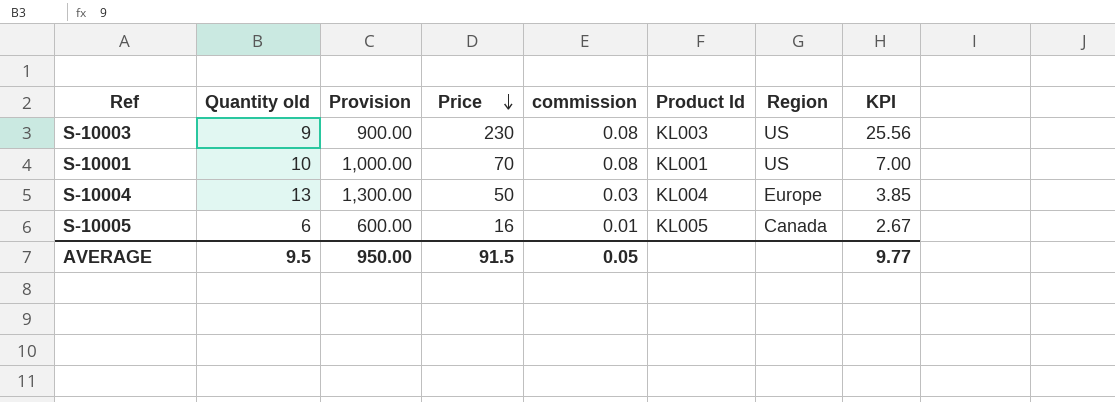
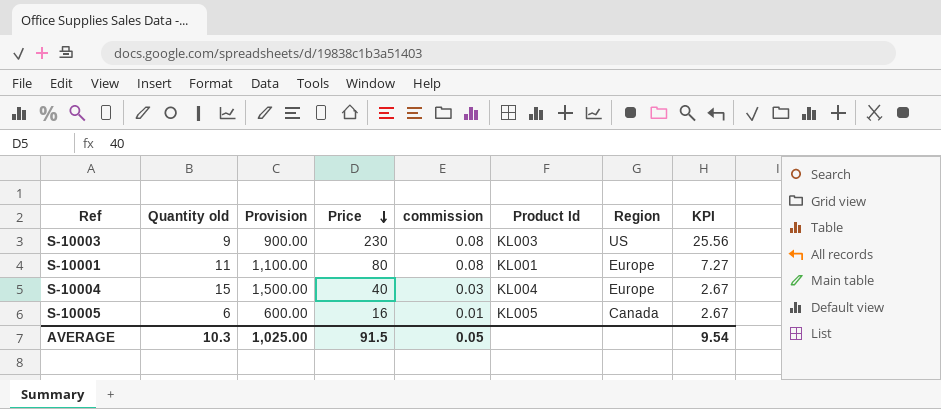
S-10001 | Quantity old: 10 -> 11
S-10001 | Provision: 1,000.00 -> 1,100.00
S-10001 | Price: 70 -> 80
S-10001 | Region: US -> Europe
S-10001 | KPI: 7.00 -> 7.27
S-10004 | Quantity old: 13 -> 15
S-10004 | Provision: 1,300.00 -> 1,500.00
S-10004 | Price: 50 -> 40
S-10004 | KPI: 3.85 -> 2.67
AVERAGE | Quantity old: 9.5 -> 10.3
AVERAGE | Provision: 950.00 -> 1,025.00
AVERAGE | KPI: 9.77 -> 9.54

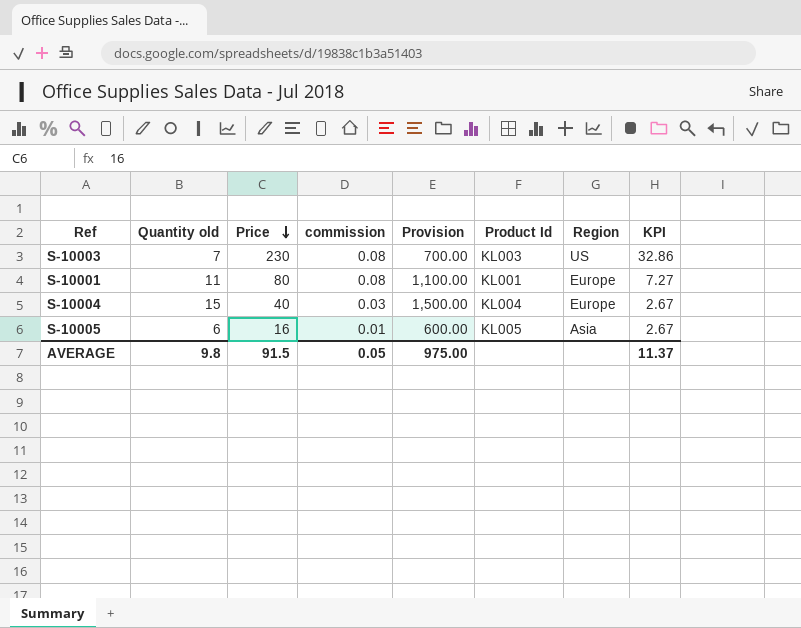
column Provision | position: 3 -> 5
S-10003 | Quantity old: 9 -> 7
S-10003 | Provision: 900.00 -> 700.00
S-10003 | KPI: 25.56 -> 32.86
S-10005 | Region: Canada -> Asia
AVERAGE | Quantity old: 10.3 -> 9.8
AVERAGE | Provision: 1,025.00 -> 975.00
AVERAGE | KPI: 9.54 -> 11.37

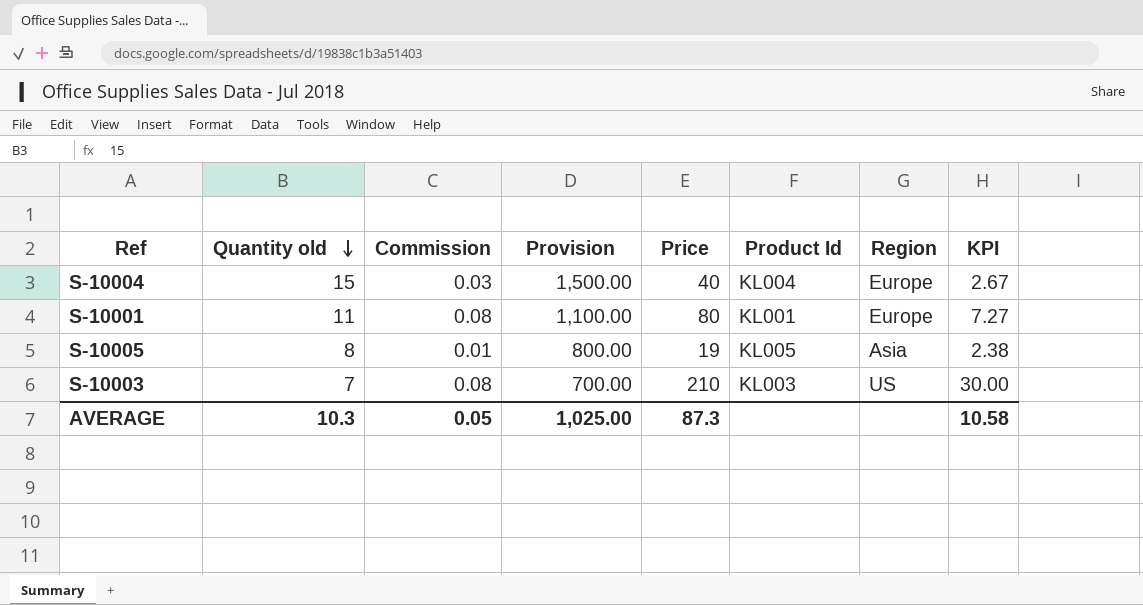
row order: Price descending -> Quantity old descending
column name: commission -> Commission
column Price | position: 3 -> 5
S-10005 | Quantity old: 6 -> 8
S-10005 | Provision: 600.00 -> 800.00
S-10005 | Price: 16 -> 19
S-10005 | KPI: 2.67 -> 2.38
S-10003 | Price: 230 -> 210
S-10003 | KPI: 32.86 -> 30.00
AVERAGE | Quantity old: 9.8 -> 10.3
AVERAGE | Provision: 975.00 -> 1,025.00
AVERAGE | Price: 91.5 -> 87.3
AVERAGE | KPI: 11.37 -> 10.58

